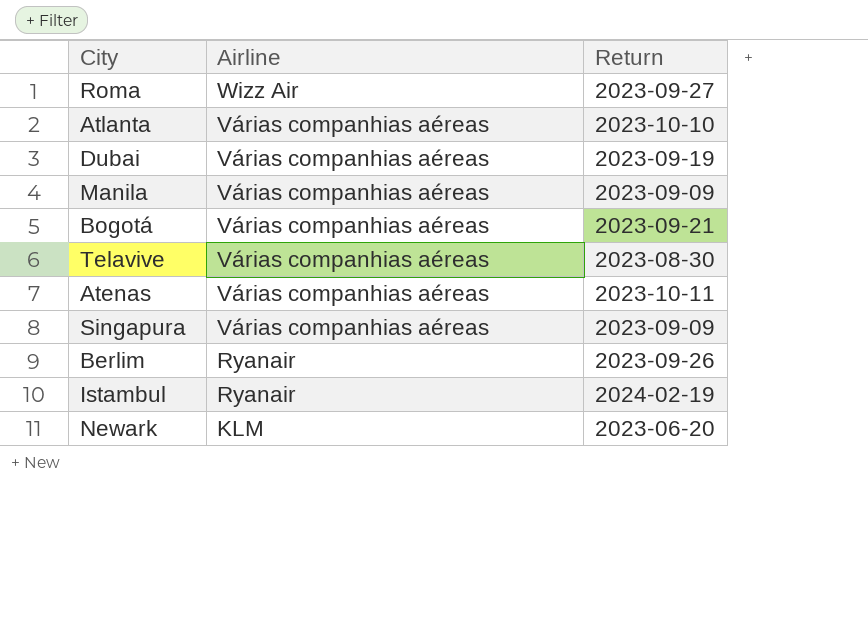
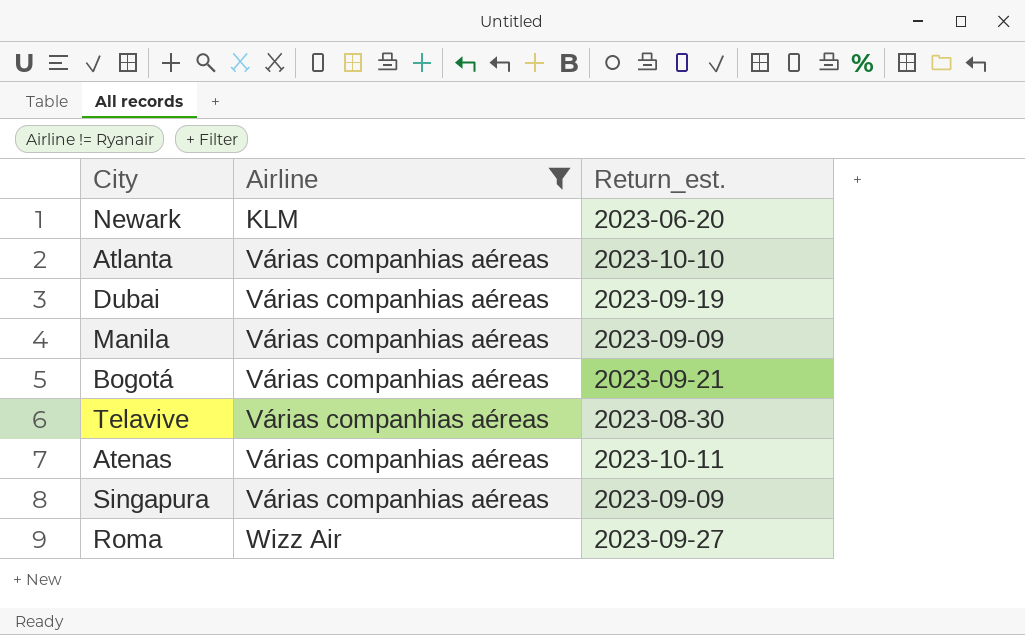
filter: none -> Airline != Ryanair
row order: Airline descending -> Airline ascending
column name: Return -> Return_est.

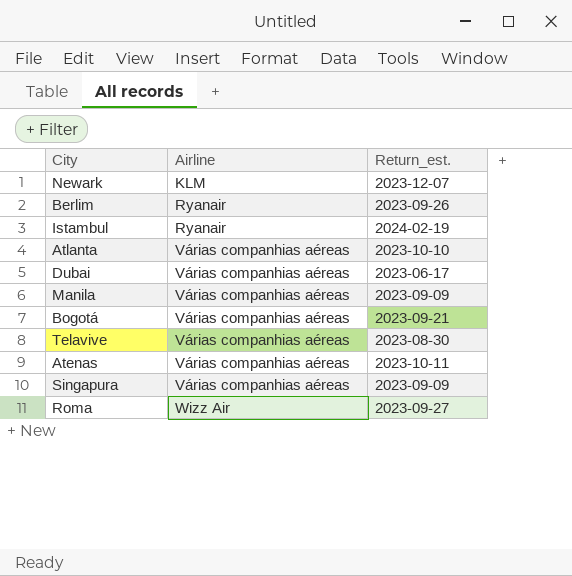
filter: Airline != Ryanair -> none
Newark | Return_est.: 2023-06-20 -> 2023-12-07
Dubai | Return_est.: 2023-09-19 -> 2023-06-17

